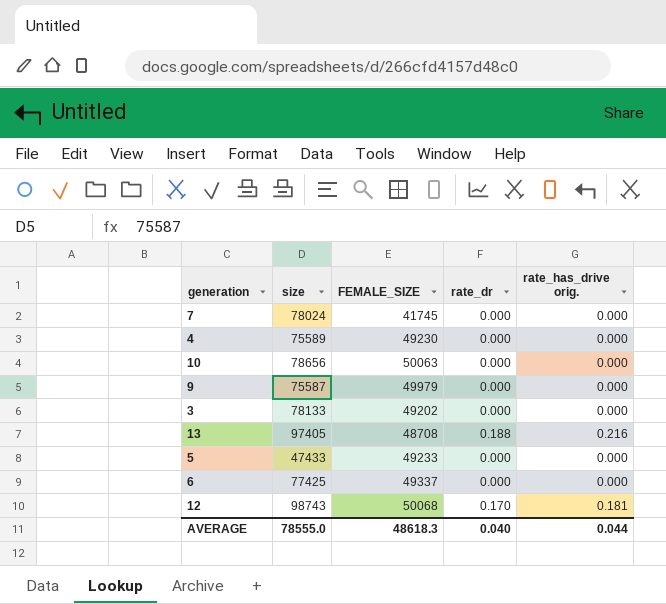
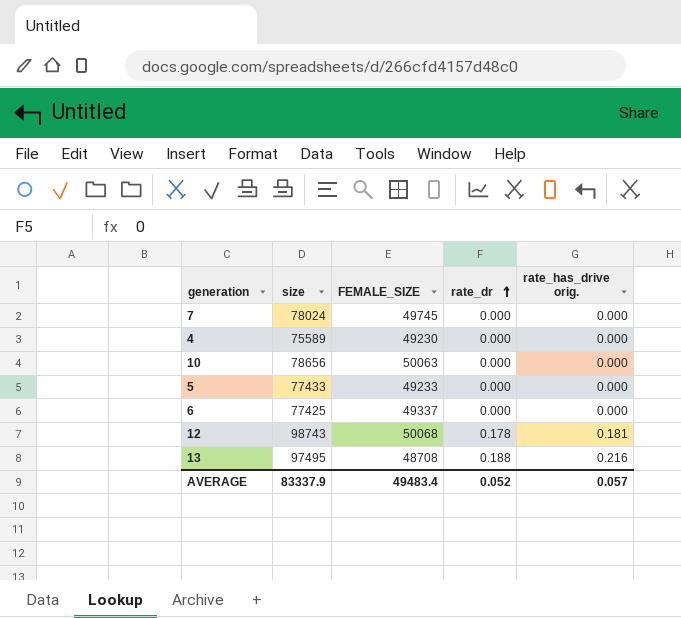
row order: none -> rate_dr ascending
row 9: 75587 | 49979 | 0.000 | 0.000 -> none
row 3: 78133 | 49202 | 0.000 | 0.000 -> none
7 | FEMALE_SIZE: 41745 -> 49745
5 | size: 47433 -> 77433
12 | rate_dr: 0.170 -> 0.178
13 | size: 97405 -> 97495
AVERAGE | size: 78555.0 -> 83337.9
AVERAGE | FEMALE_SIZE: 48618.3 -> 49483.4
AVERAGE | rate_dr: 0.040 -> 0.052
AVERAGE | rate_has_drive orig.: 0.044 -> 0.057

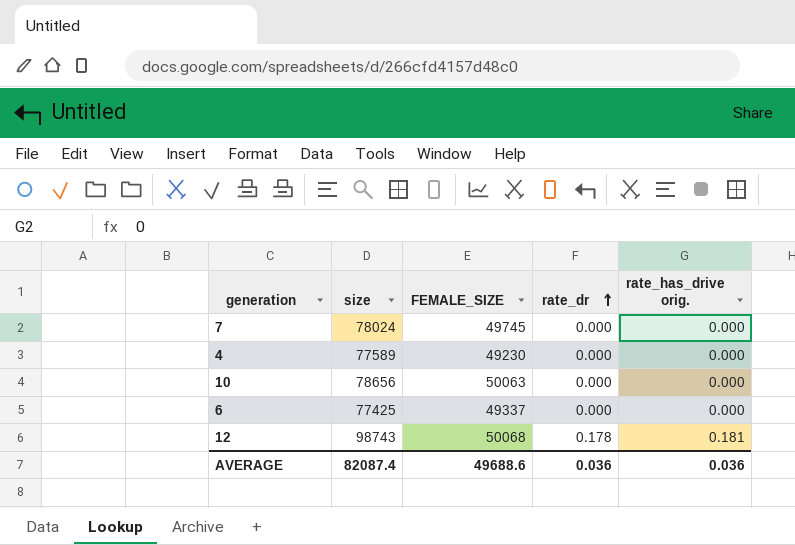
row 5: 77433 | 49233 | 0.000 | 0.000 -> none
row 13: 97495 | 48708 | 0.188 | 0.216 -> none
4 | size: 75589 -> 77589
AVERAGE | size: 83337.9 -> 82087.4
AVERAGE | FEMALE_SIZE: 49483.4 -> 49688.6
AVERAGE | rate_dr: 0.052 -> 0.036
AVERAGE | rate_has_drive orig.: 0.057 -> 0.036

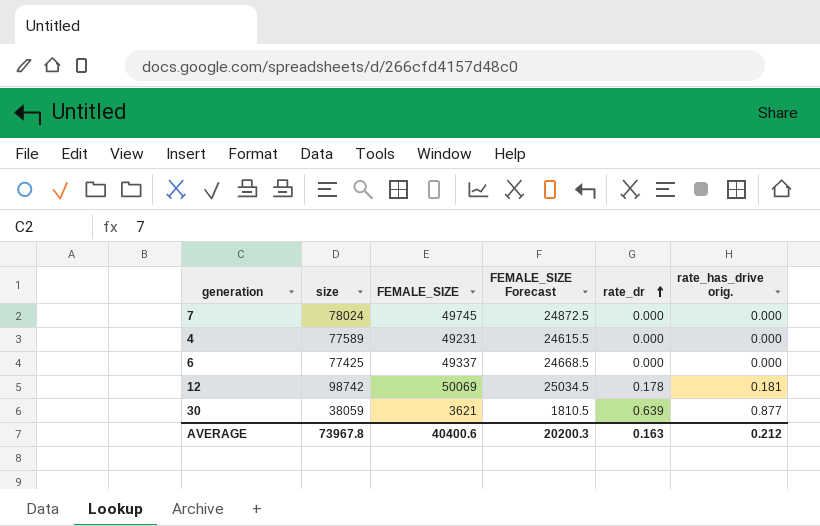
column FEMALE_SIZE Forecast | formula: none -> [FEMALE_SIZE] * 0.5
row 10: 78656 | 50063 | 0.000 | 0.000 -> none
4 | FEMALE_SIZE: 49230 -> 49231
12 | size: 98743 -> 98742
12 | FEMALE_SIZE: 50068 -> 50069
row 30: none -> 38059 | 3621 | 1810.5 | 0.639 | 0.877
AVERAGE | size: 82087.4 -> 73967.8
AVERAGE | FEMALE_SIZE: 49688.6 -> 40400.6
AVERAGE | rate_dr: 0.036 -> 0.163
AVERAGE | rate_has_drive orig.: 0.036 -> 0.212

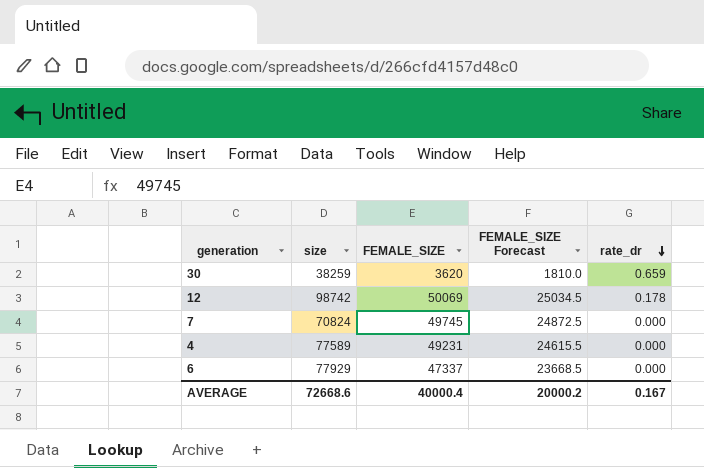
row order: rate_dr ascending -> rate_dr descending
column rate_has_drive orig. | position: 6 -> none
30 | size: 38059 -> 38259
30 | FEMALE_SIZE: 3621 -> 3620
30 | FEMALE_SIZE Forecast: 1810.5 -> 1810.0
30 | rate_dr: 0.639 -> 0.659
7 | size: 78024 -> 70824
6 | size: 77425 -> 77929
6 | FEMALE_SIZE: 49337 -> 47337
6 | FEMALE_SIZE Forecast: 24668.5 -> 23668.5
AVERAGE | size: 73967.8 -> 72668.6
AVERAGE | FEMALE_SIZE: 40400.6 -> 40000.4
AVERAGE | FEMALE_SIZE Forecast: 20200.3 -> 20000.2
AVERAGE | rate_dr: 0.163 -> 0.167

